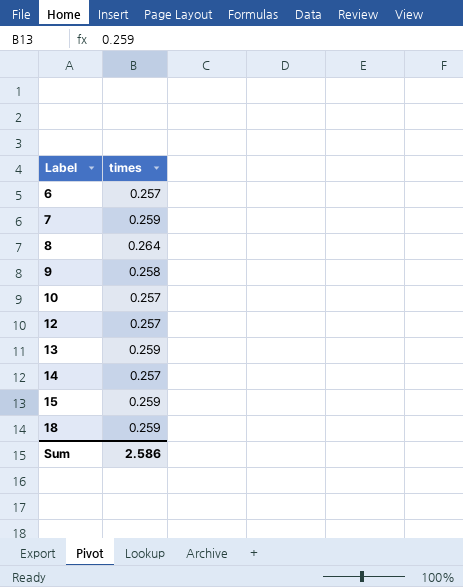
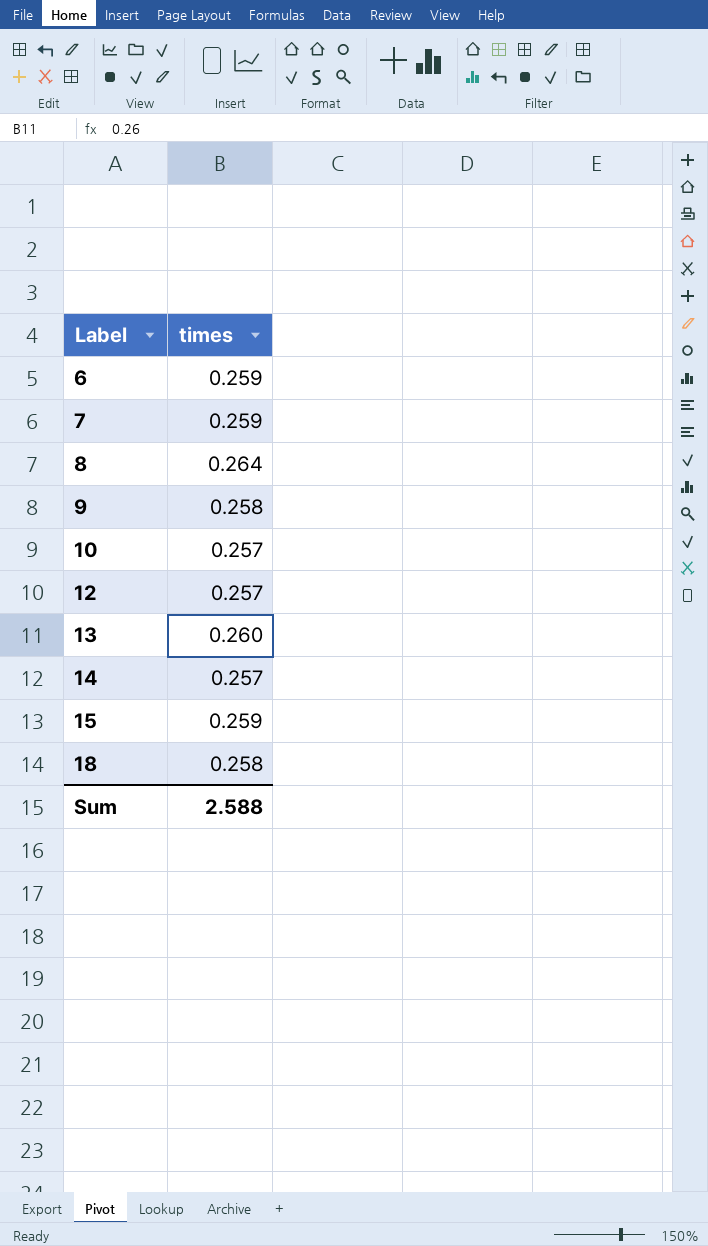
6 | times: 0.257 -> 0.259
13 | times: 0.259 -> 0.260
18 | times: 0.259 -> 0.258
Sum | times: 2.586 -> 2.588

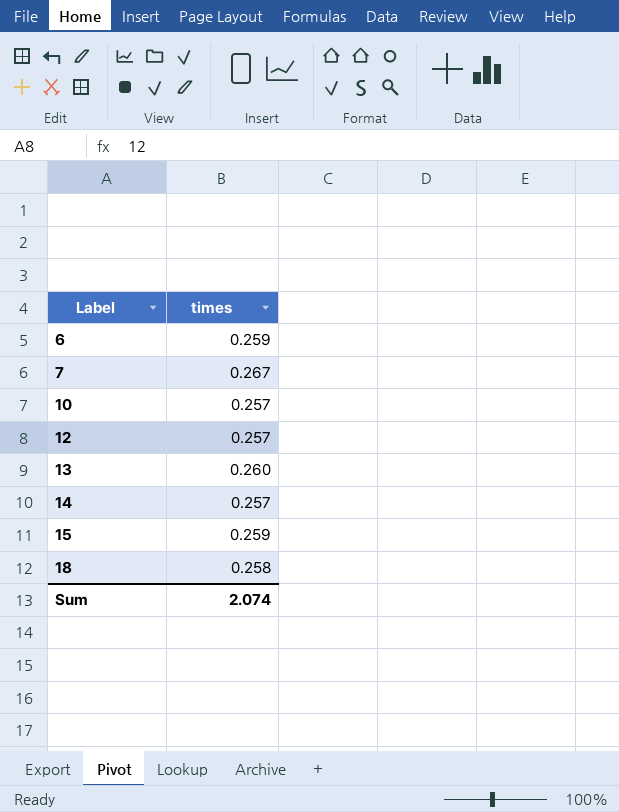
row 8: 0.264 -> none
row 9: 0.258 -> none
7 | times: 0.259 -> 0.267
Sum | times: 2.588 -> 2.074

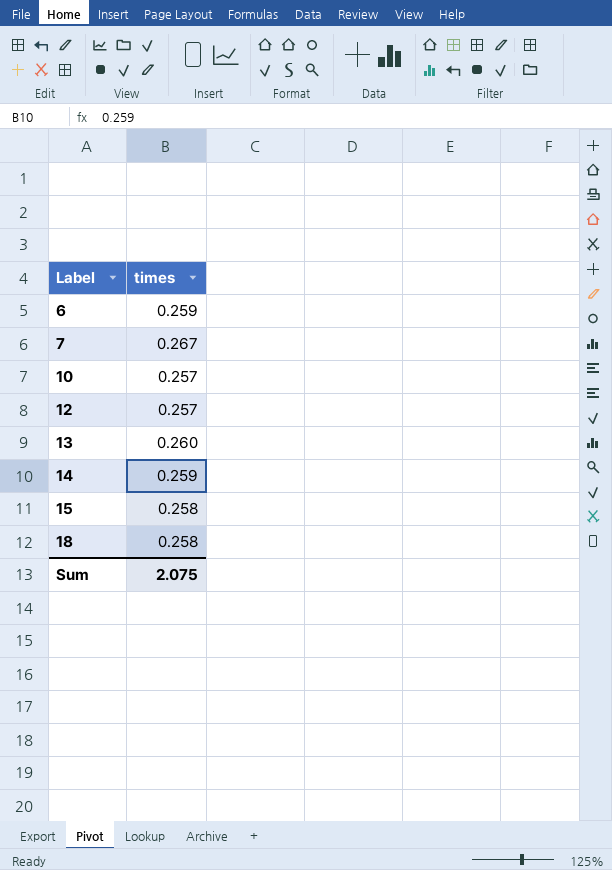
14 | times: 0.257 -> 0.259
15 | times: 0.259 -> 0.258
Sum | times: 2.074 -> 2.075

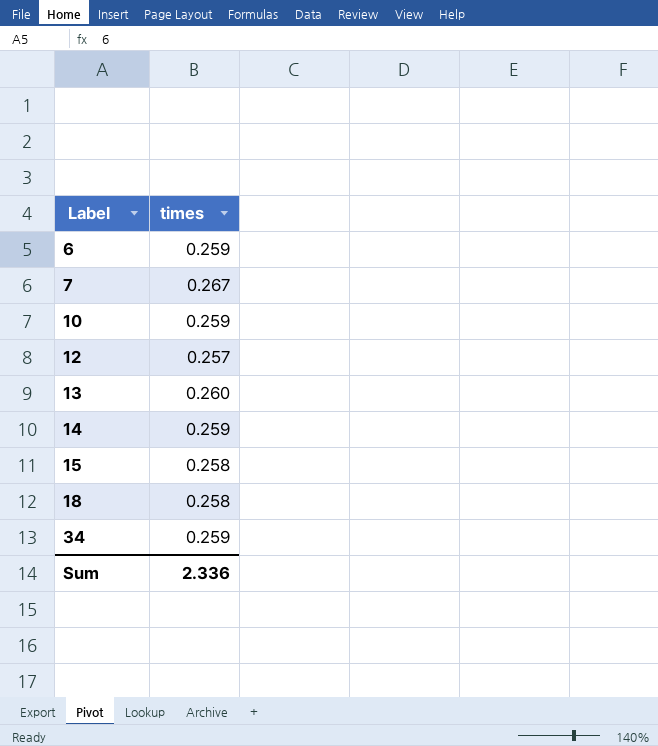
10 | times: 0.257 -> 0.259
row 34: none -> 0.259
Sum | times: 2.075 -> 2.336

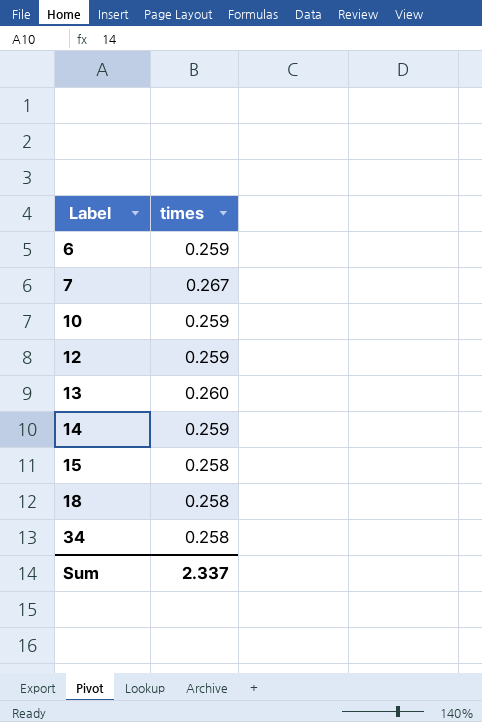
12 | times: 0.257 -> 0.259
34 | times: 0.259 -> 0.258
Sum | times: 2.336 -> 2.337

